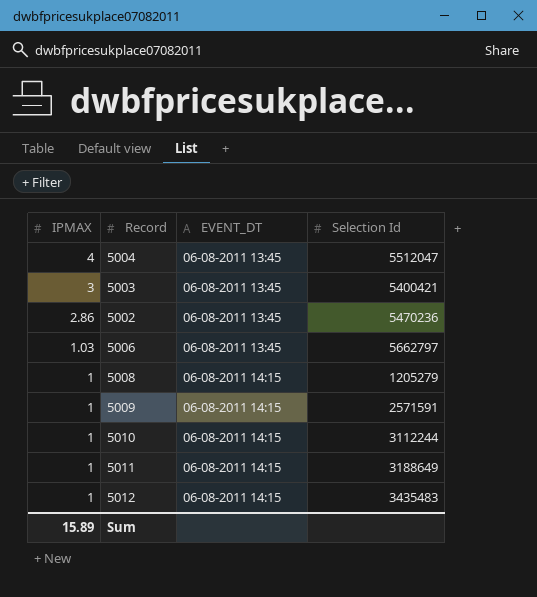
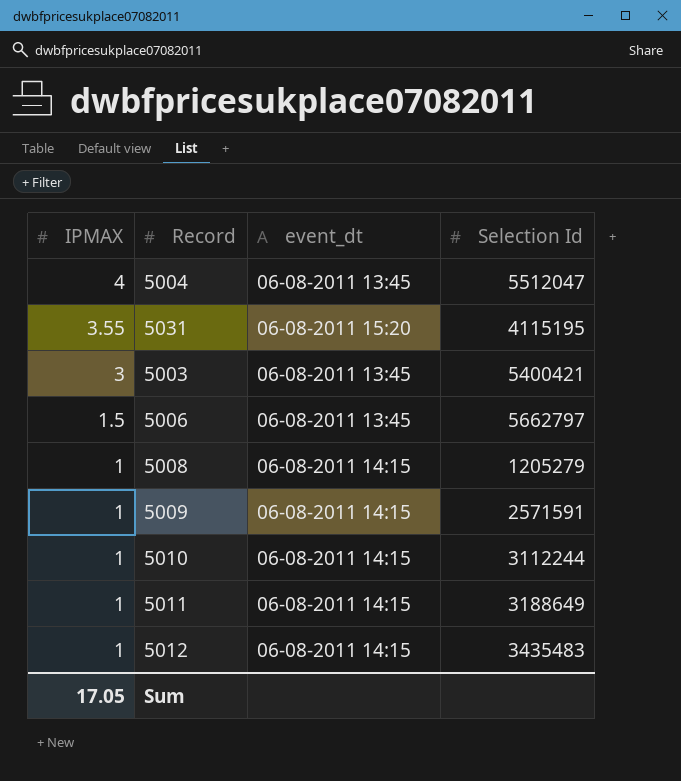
column name: EVENT_DT -> event_dt
row 5002: 2.86 | 06-08-2011 13:45 | 5470236 -> none
row 5031: none -> 3.55 | 06-08-2011 15:20 | 4115195
5006 | IPMAX: 1.03 -> 1.5
Sum | IPMAX: 15.89 -> 17.05

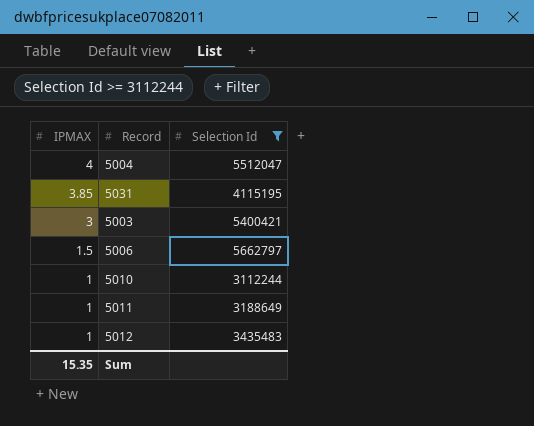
filter: none -> Selection Id >= 3112244
column event_dt | position: 3 -> none
5031 | IPMAX: 3.55 -> 3.85
Sum | IPMAX: 17.05 -> 15.35

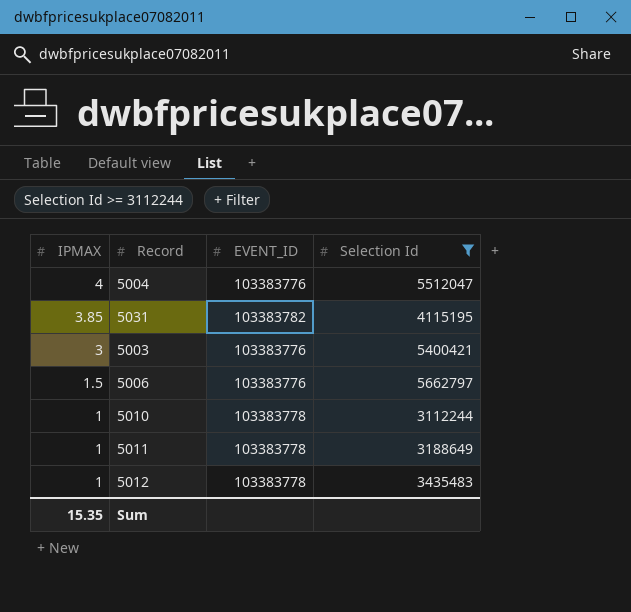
column EVENT_ID | position: none -> 3

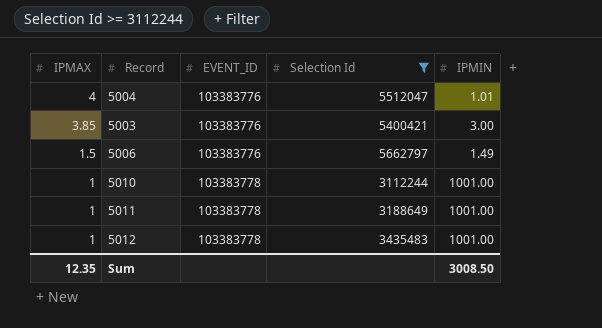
column IPMIN | position: none -> 5
row 5031: 3.85 | 103383782 | 4115195 -> none
5003 | IPMAX: 3 -> 3.85
Sum | IPMAX: 15.35 -> 12.35

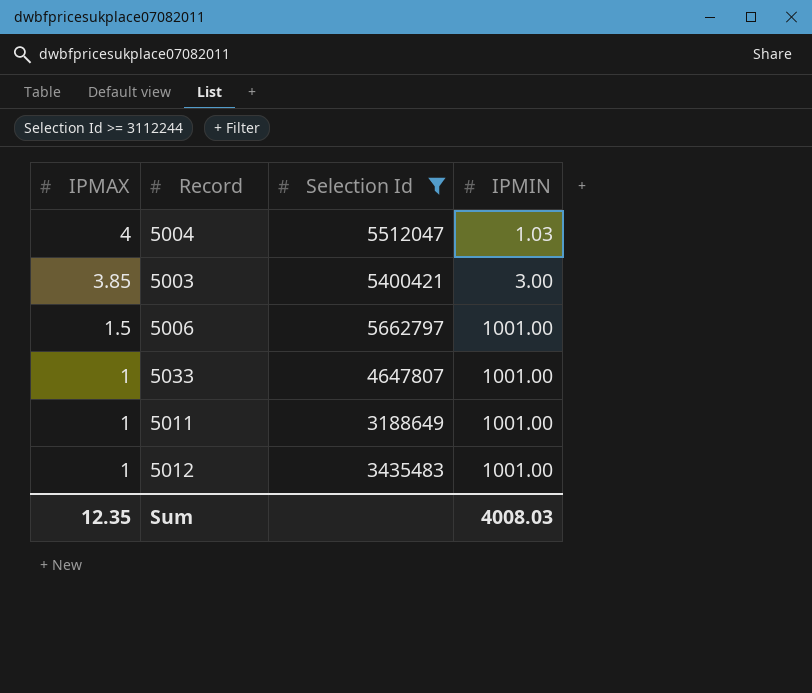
column EVENT_ID | position: 3 -> none
row 5010: 1 | 103383778 | 3112244 | 1001.00 -> none
5004 | IPMIN: 1.01 -> 1.03
5006 | IPMIN: 1.49 -> 1001.00
row 5033: none -> 1 | 4647807 | 1001.00
Sum | IPMIN: 3008.50 -> 4008.03

